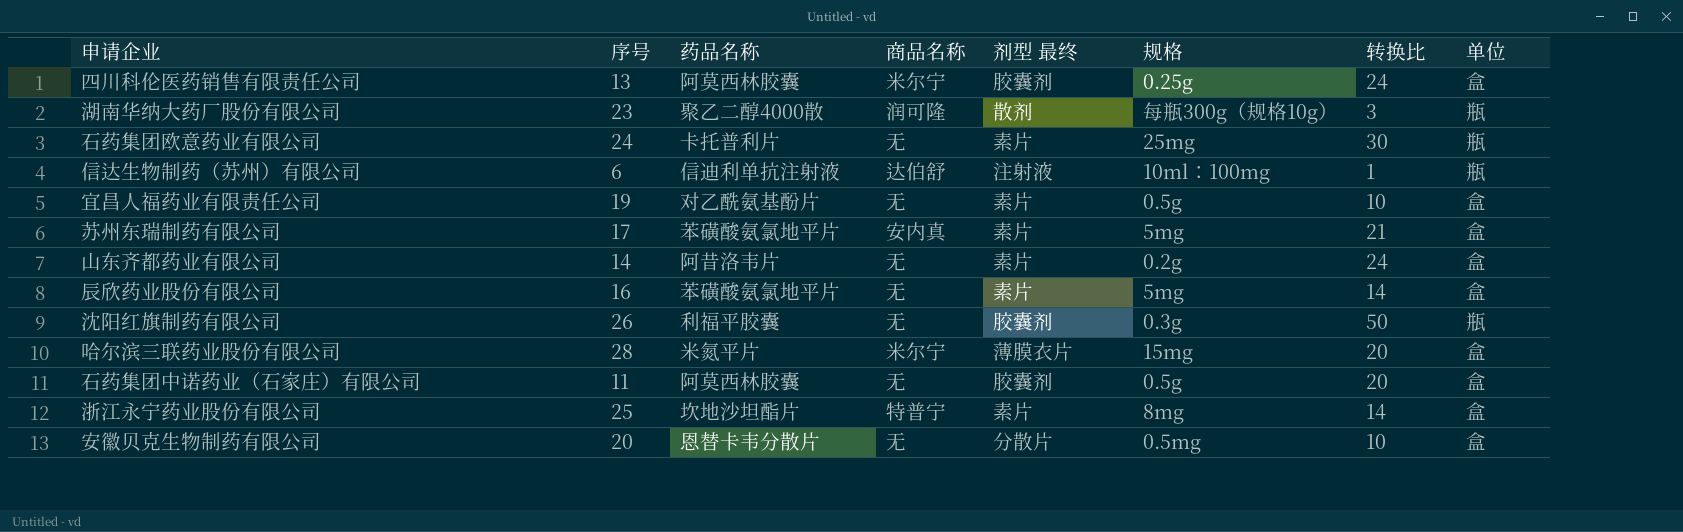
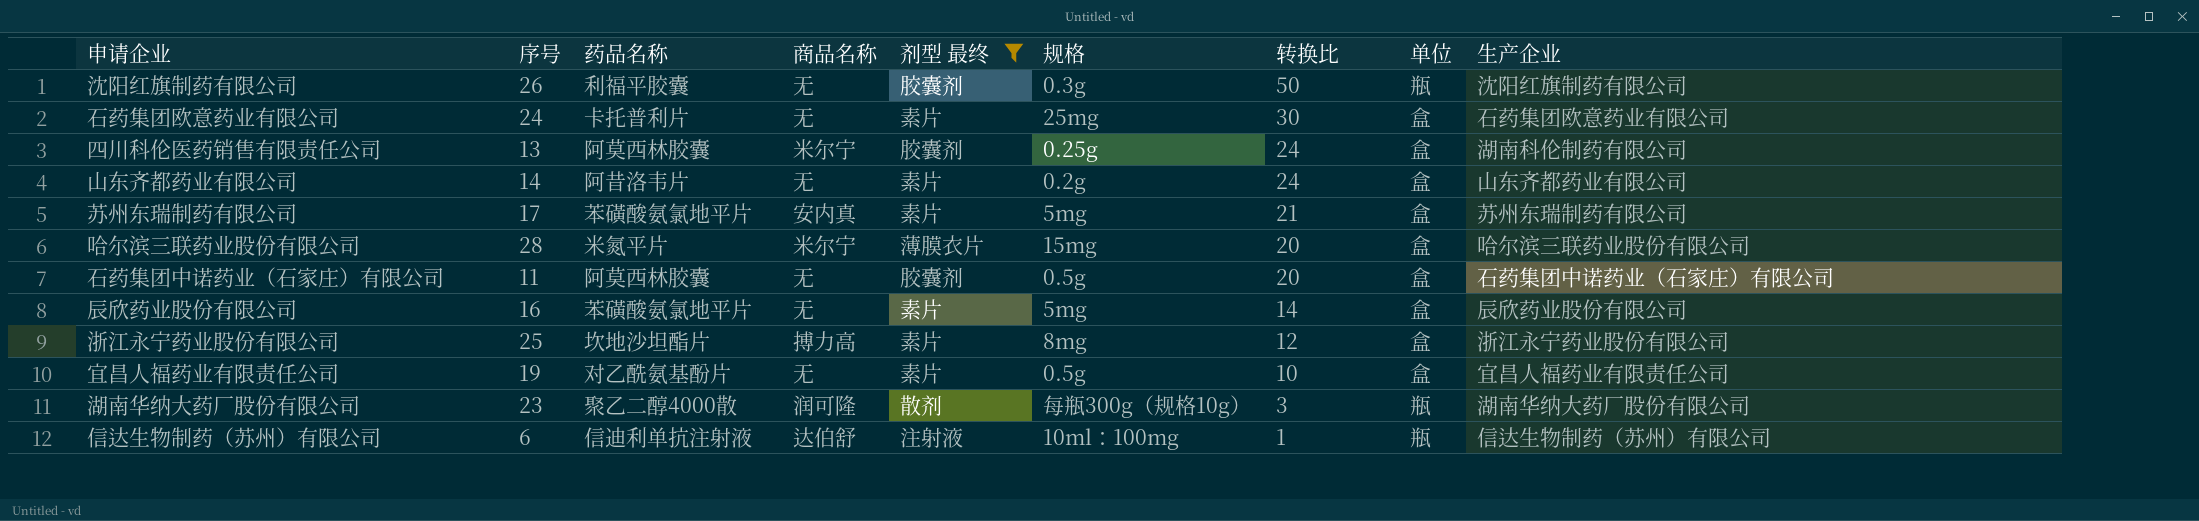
filter: none -> 剂型 最终 != 分散片
row order: none -> 转换比 descending
column 生产企业 | position: none -> 9
石药集团欧意药业有限公司 | 单位: 瓶 -> 盒
浙江永宁药业股份有限公司 | 商品名称: 特普宁 -> 搏力高
浙江永宁药业股份有限公司 | 转换比: 14 -> 12

